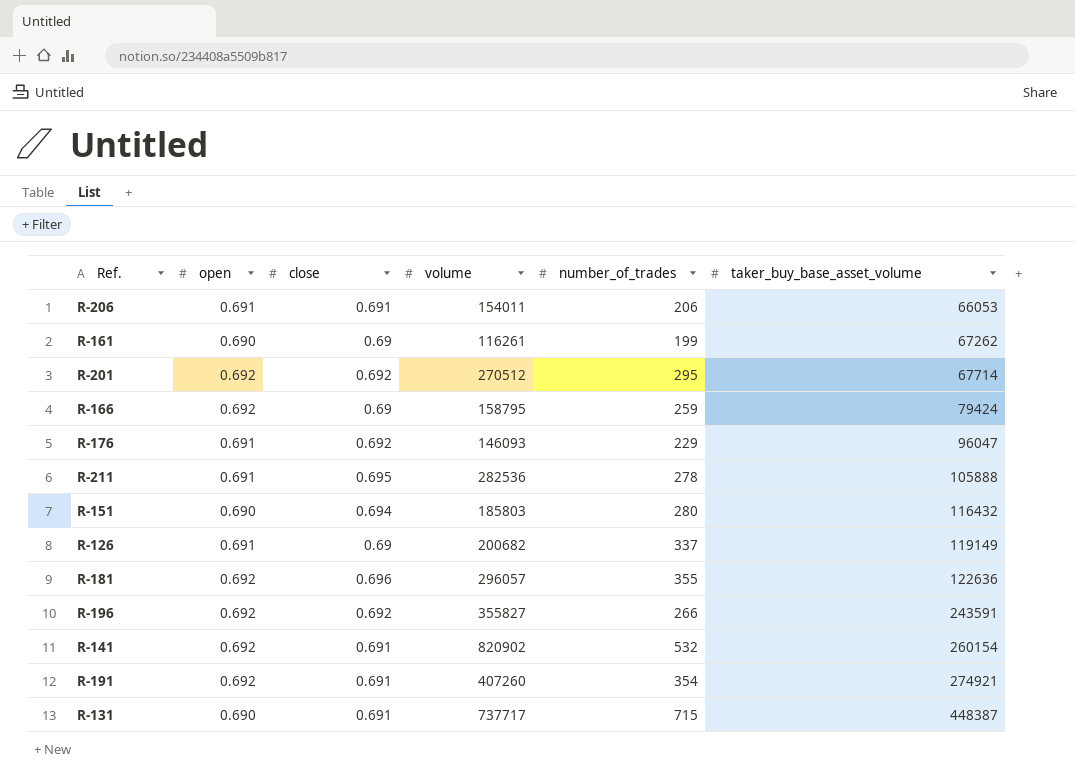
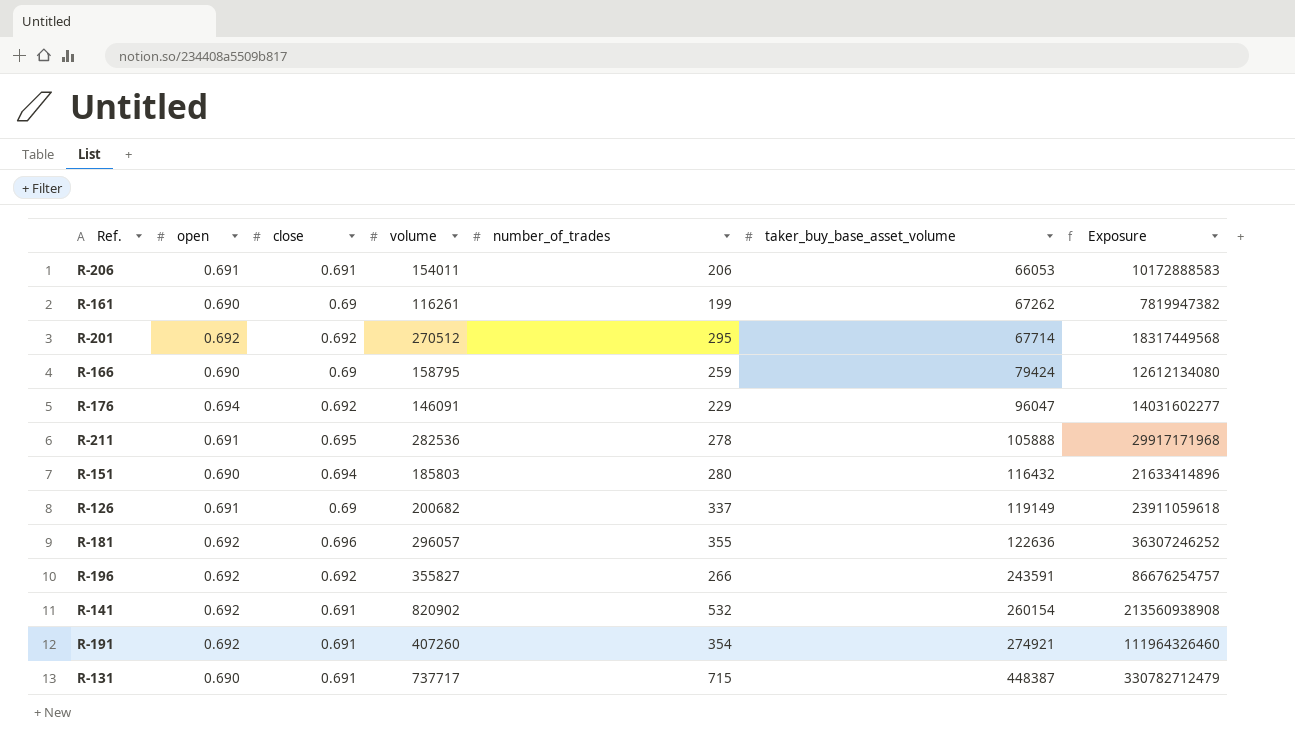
column Exposure | formula: none -> [volume] * [taker_buy_base_asset_volume]
R-166 | open: 0.692 -> 0.690
R-176 | open: 0.691 -> 0.694
R-176 | volume: 146093 -> 146091

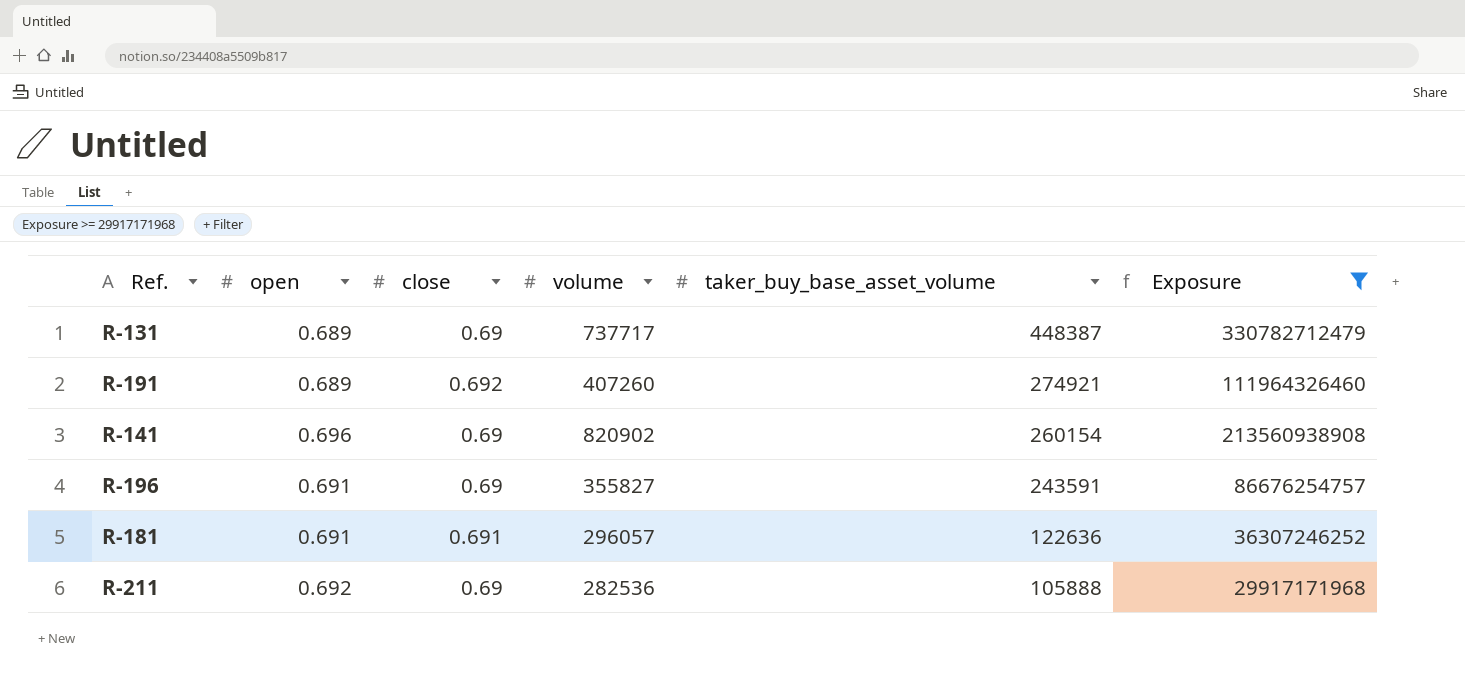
filter: none -> Exposure >= 29917171968
row order: taker_buy_base_asset_volume ascending -> taker_buy_base_asset_volume descending
column number_of_trades | position: 5 -> none
R-131 | open: 0.690 -> 0.689
R-131 | close: 0.691 -> 0.69
R-191 | open: 0.692 -> 0.689
R-191 | close: 0.691 -> 0.692
R-141 | open: 0.692 -> 0.696
R-141 | close: 0.691 -> 0.69
R-196 | open: 0.692 -> 0.691
R-196 | close: 0.692 -> 0.69
R-181 | open: 0.692 -> 0.691
R-181 | close: 0.696 -> 0.691
R-211 | open: 0.691 -> 0.692
R-211 | close: 0.695 -> 0.69

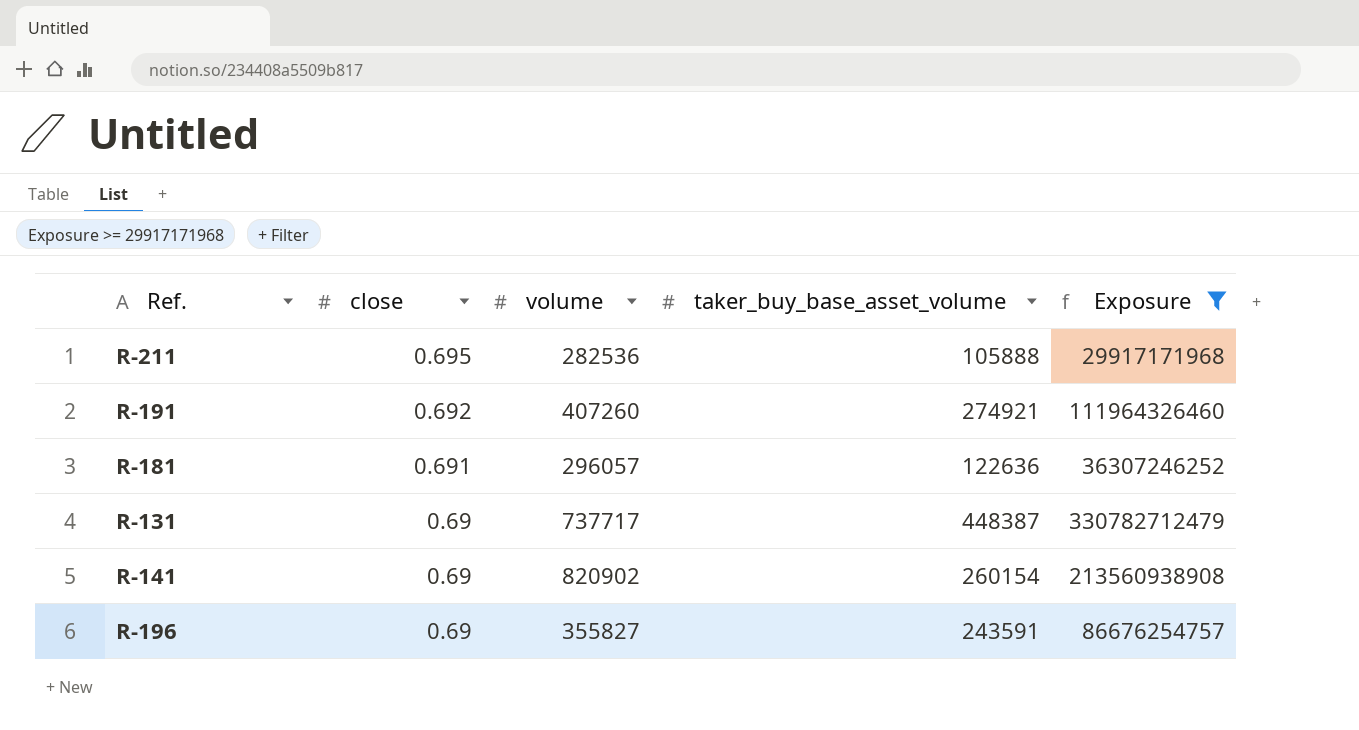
row order: taker_buy_base_asset_volume descending -> close descending
column open | position: 2 -> none
R-211 | close: 0.69 -> 0.695

